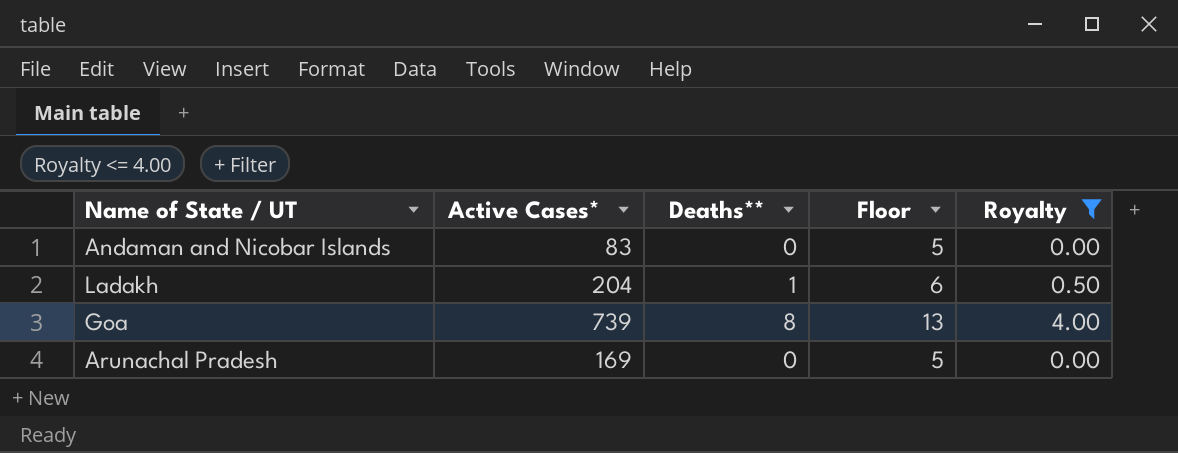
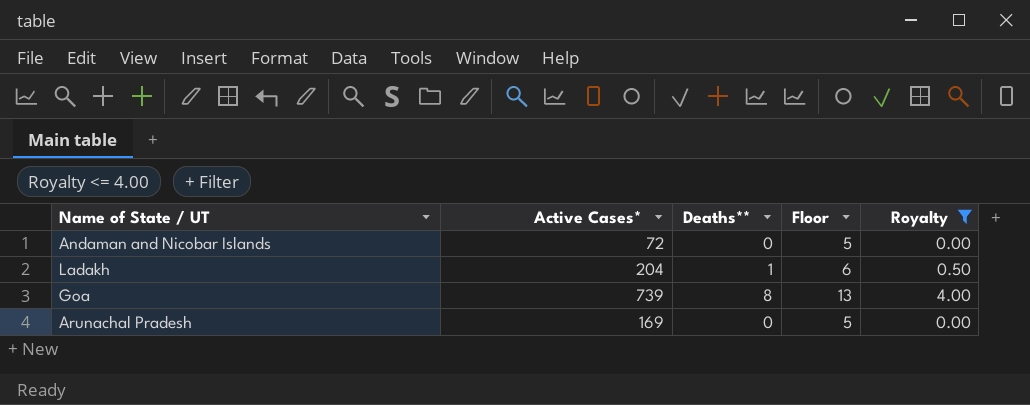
Andaman and Nicobar Islands | Active Cases*: 83 -> 72

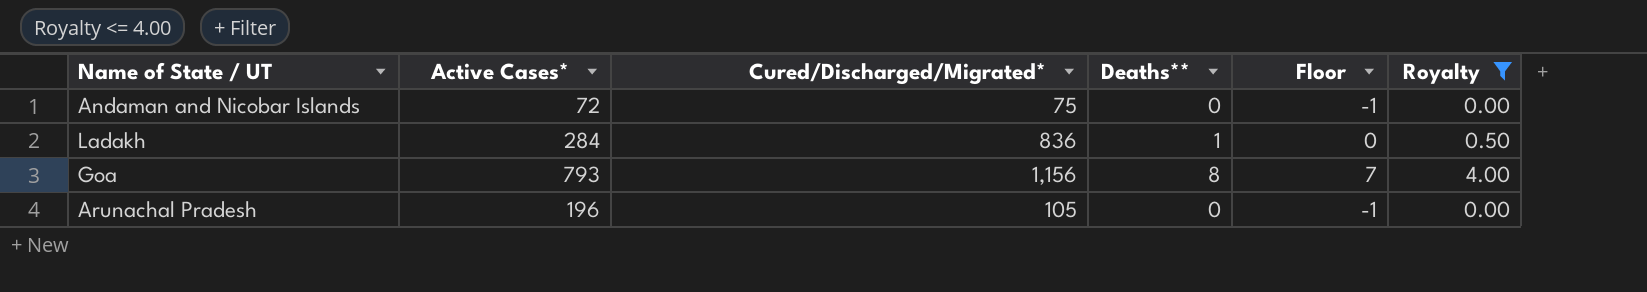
column Cured/Discharged/Migrated* | position: none -> 3
column Floor | formula: [Deaths**] + 5 -> [Deaths**] - 1
Ladakh | Active Cases*: 204 -> 284
Goa | Active Cases*: 739 -> 793
Arunachal Pradesh | Active Cases*: 169 -> 196

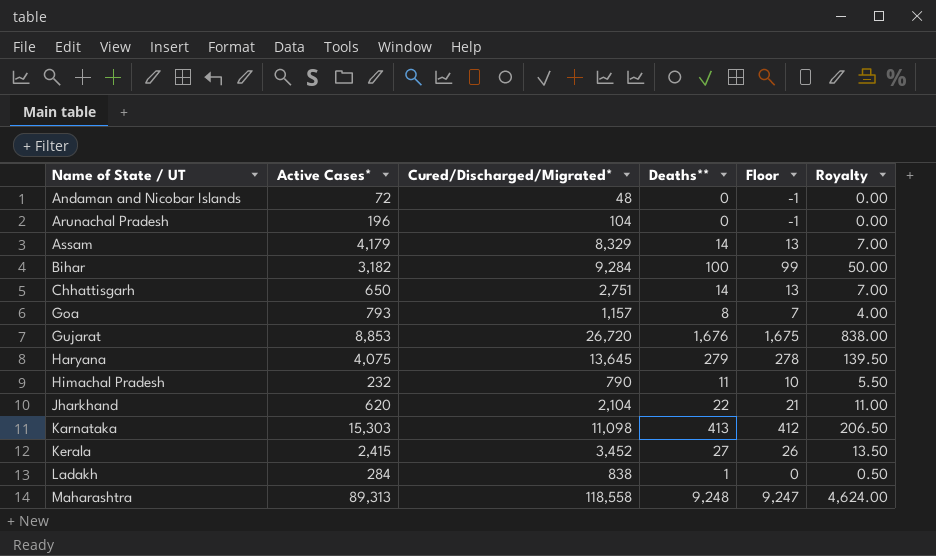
filter: Royalty <= 4.00 -> none
row order: none -> Name of State / UT ascending
Andaman and Nicobar Islands | Cured/Discharged/Migrated*: 75 -> 48
Arunachal Pradesh | Cured/Discharged/Migrated*: 105 -> 104
Goa | Cured/Discharged/Migrated*: 1,156 -> 1,157
Ladakh | Cured/Discharged/Migrated*: 836 -> 838

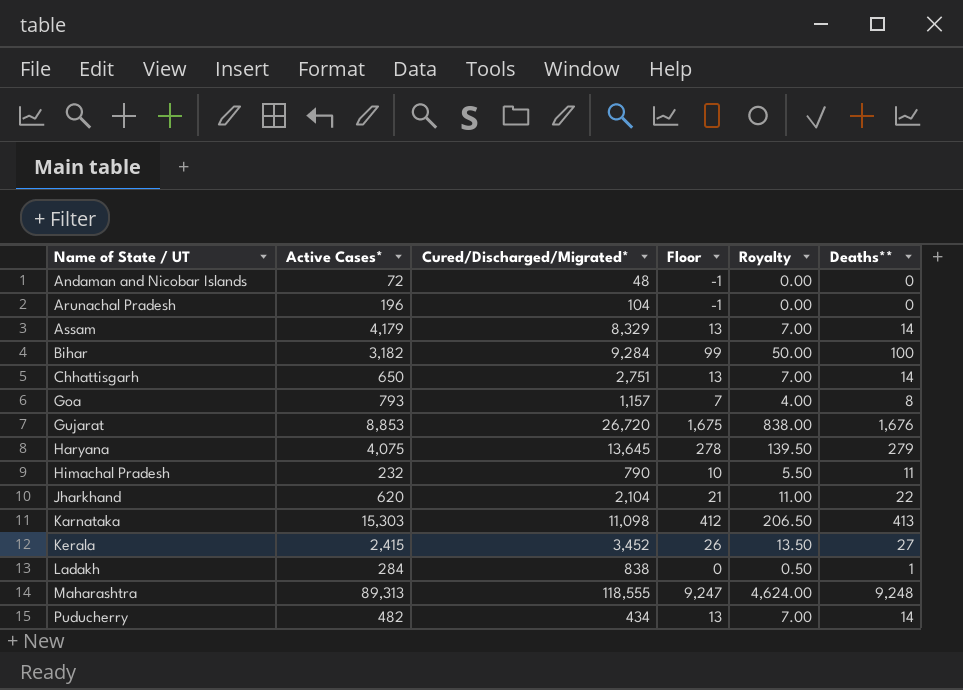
column Deaths** | position: 4 -> 6
Maharashtra | Cured/Discharged/Migrated*: 118,558 -> 118,555
row Puducherry: none -> 482 | 434 | 13 | 7.00 | 14

